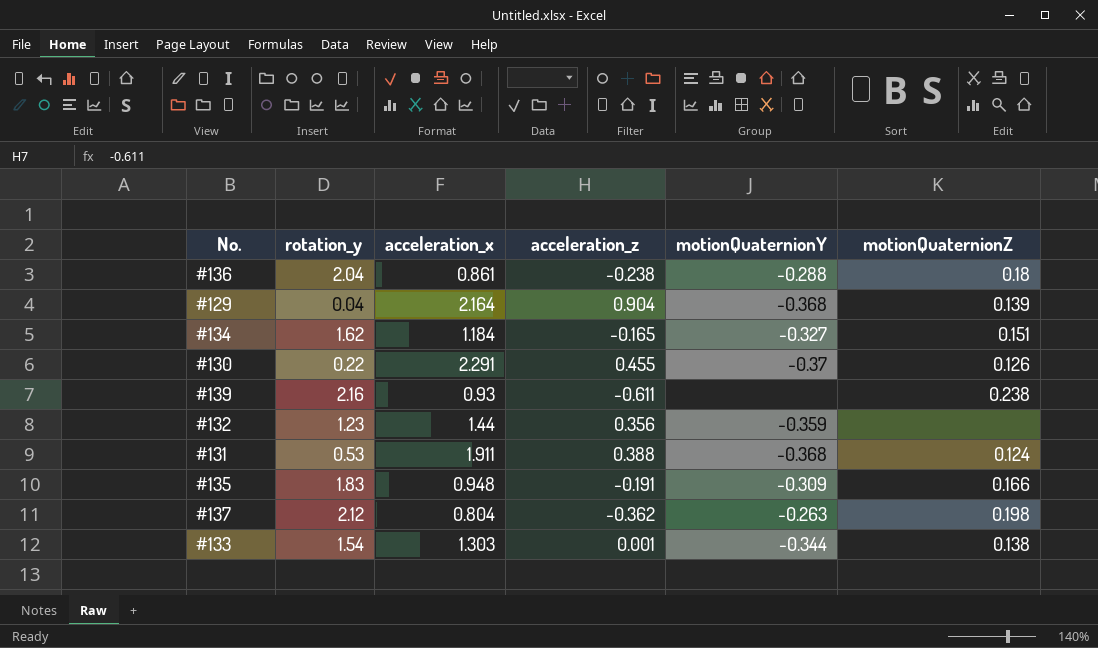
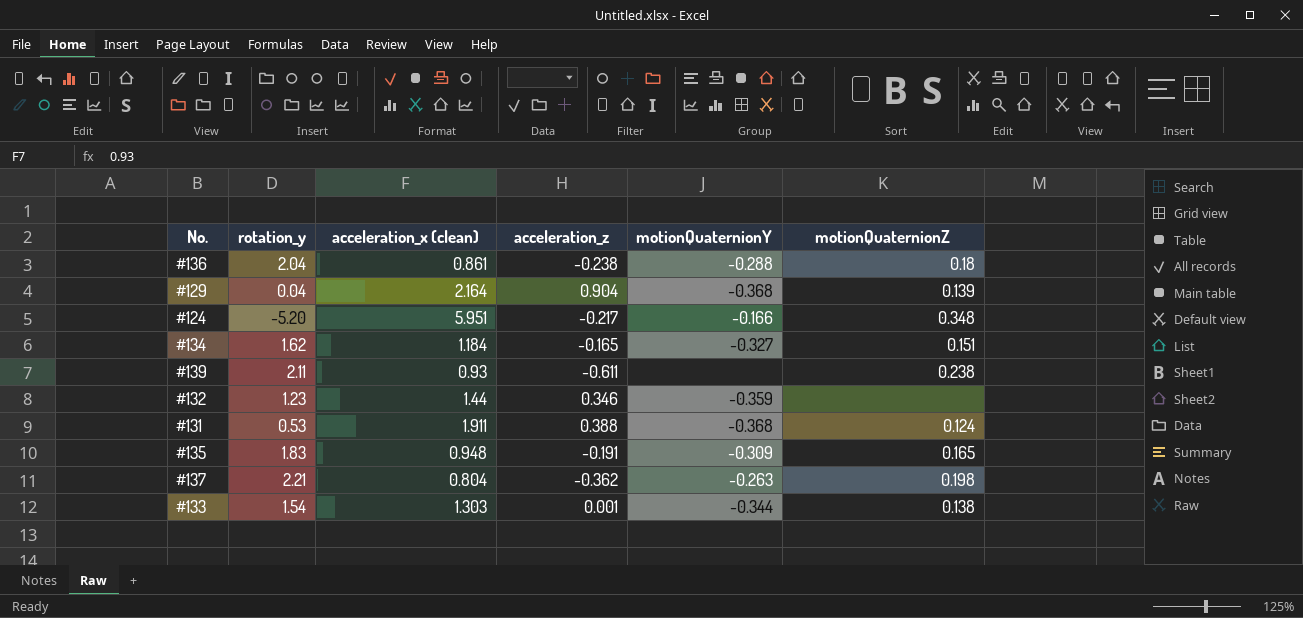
column name: acceleration_x -> acceleration_x (clean)
row #130: 0.22 | 2.291 | 0.455 | -0.37 | 0.126 -> none
row #124: none -> -5.20 | 5.951 | -0.217 | -0.166 | 0.348
#139 | rotation_y: 2.16 -> 2.11
#132 | acceleration_z: 0.356 -> 0.346
#135 | motionQuaternionZ: 0.166 -> 0.165
#137 | rotation_y: 2.12 -> 2.21

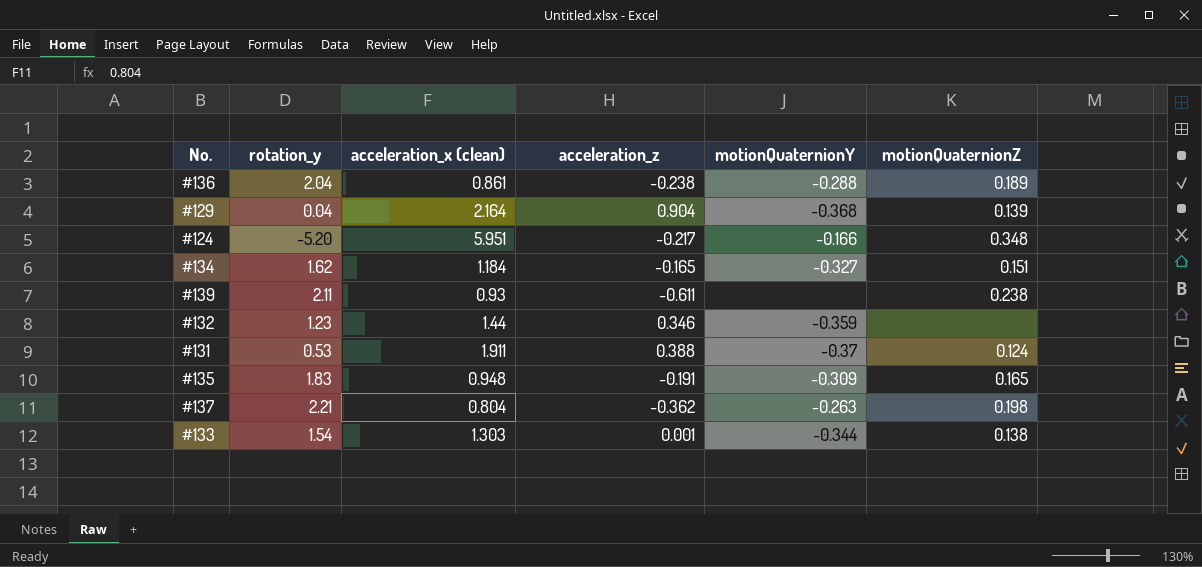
#136 | motionQuaternionZ: 0.18 -> 0.189
#131 | motionQuaternionY: -0.368 -> -0.37

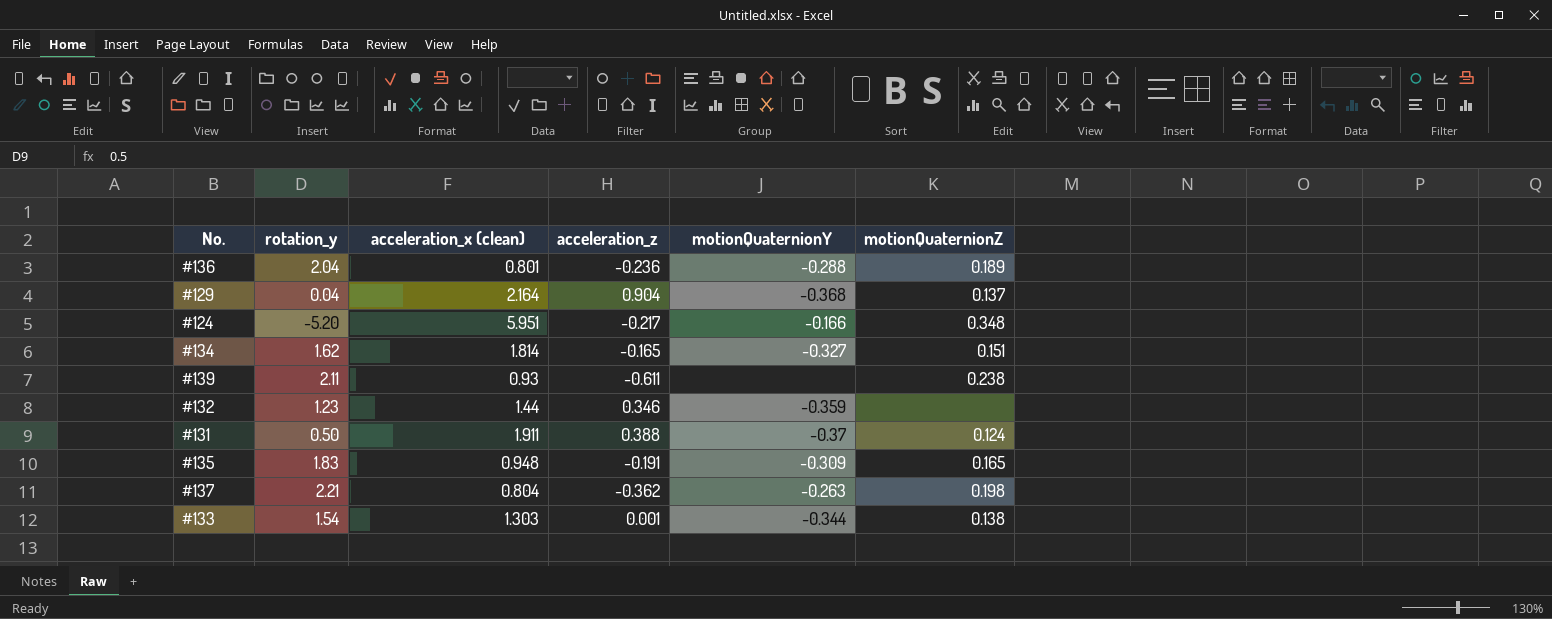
#136 | acceleration_x (clean): 0.861 -> 0.801
#136 | acceleration_z: -0.238 -> -0.236
#129 | motionQuaternionZ: 0.139 -> 0.137
#134 | acceleration_x (clean): 1.184 -> 1.814
#131 | rotation_y: 0.53 -> 0.50

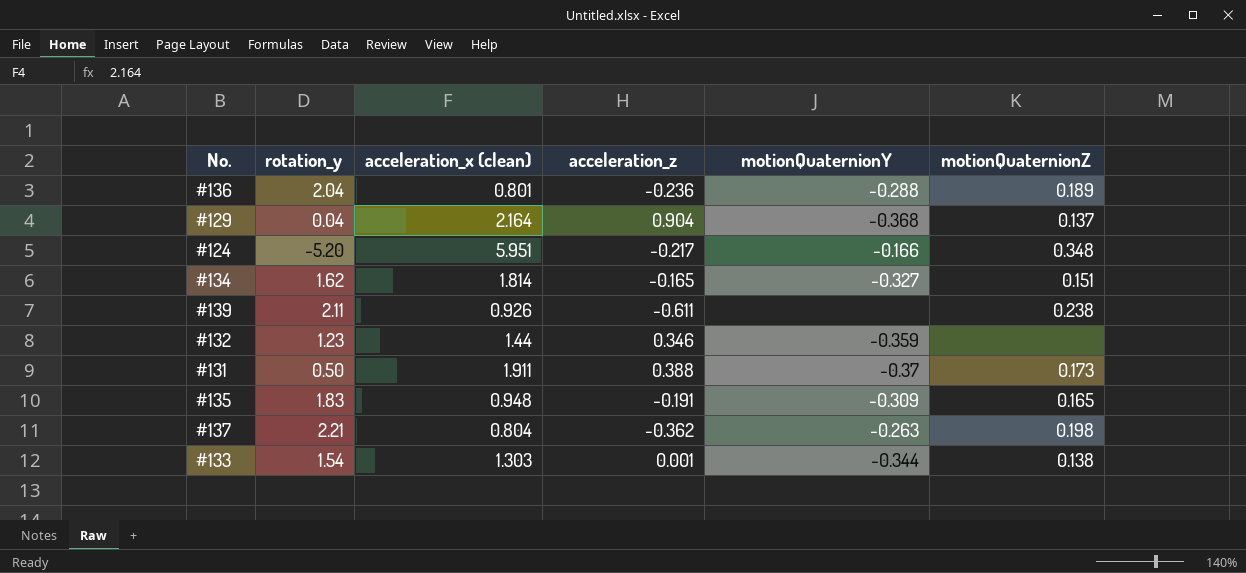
#139 | acceleration_x (clean): 0.93 -> 0.926
#131 | motionQuaternionZ: 0.124 -> 0.173

